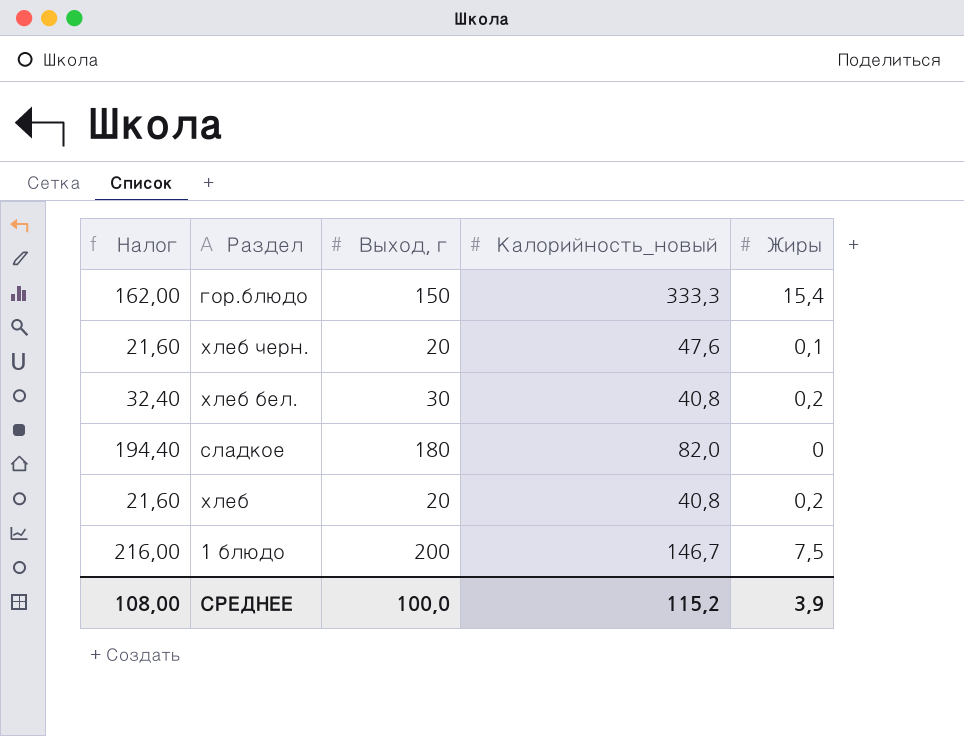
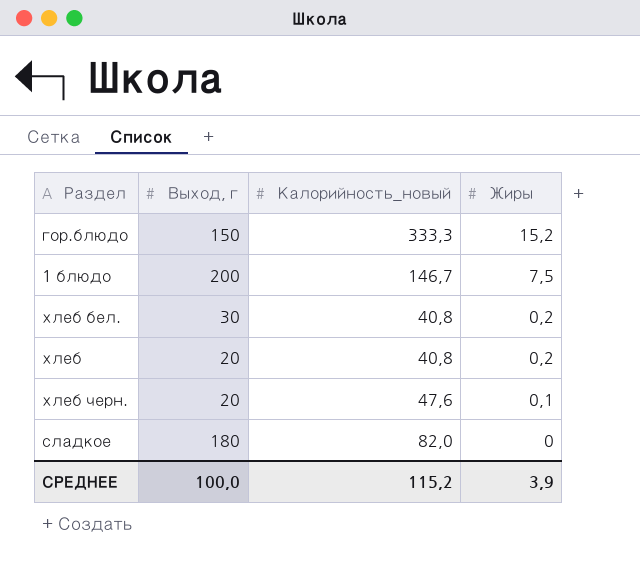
row order: none -> Жиры descending
column Налог | formula: [Выход, г] * 1,08 -> none
гор.блюдо | Жиры: 15,4 -> 15,2

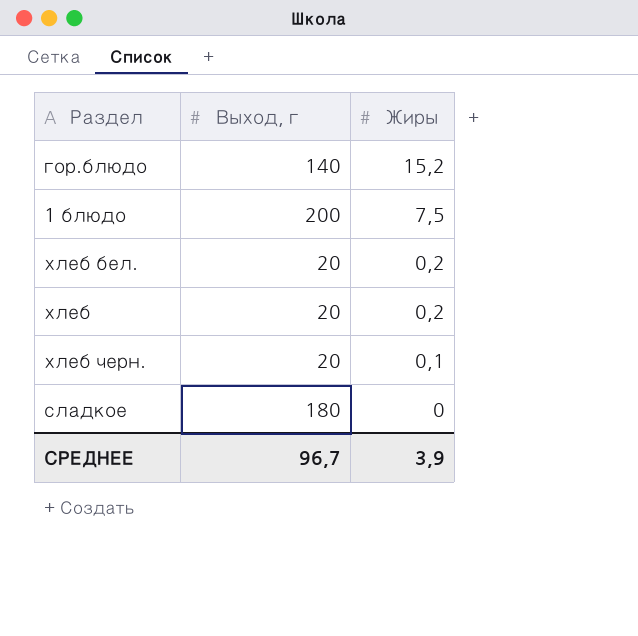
column Калорийность_новый | position: 3 -> none
гор.блюдо | Выход, г: 150 -> 140
хлеб бел. | Выход, г: 30 -> 20
СРЕДНЕЕ | Выход, г: 100,0 -> 96,7

